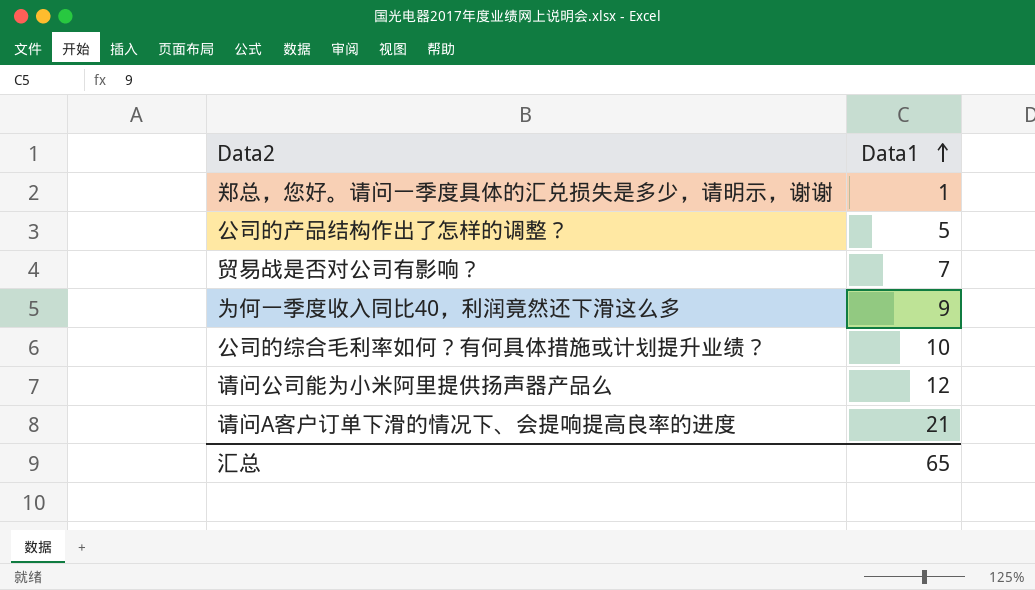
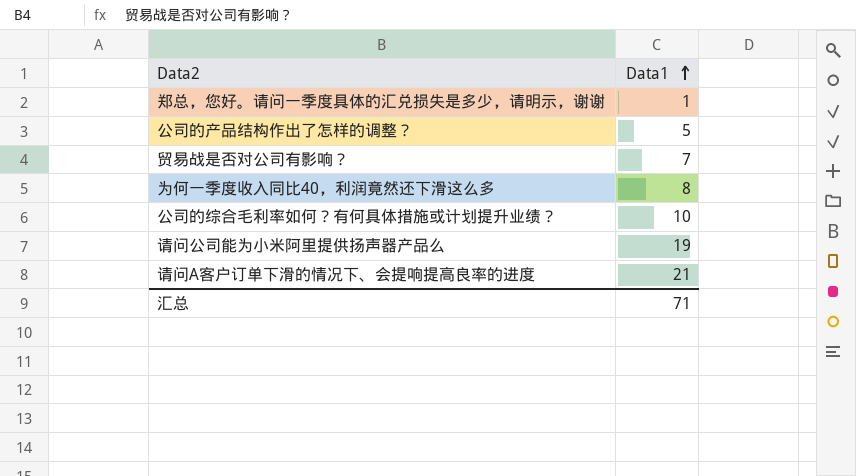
为何一季度收入同比40，利润竟然还下滑这么多 | Data1: 9 -> 8
请问公司能为小米阿里提供扬声器产品么 | Data1: 12 -> 19
汇总 | Data1: 65 -> 71

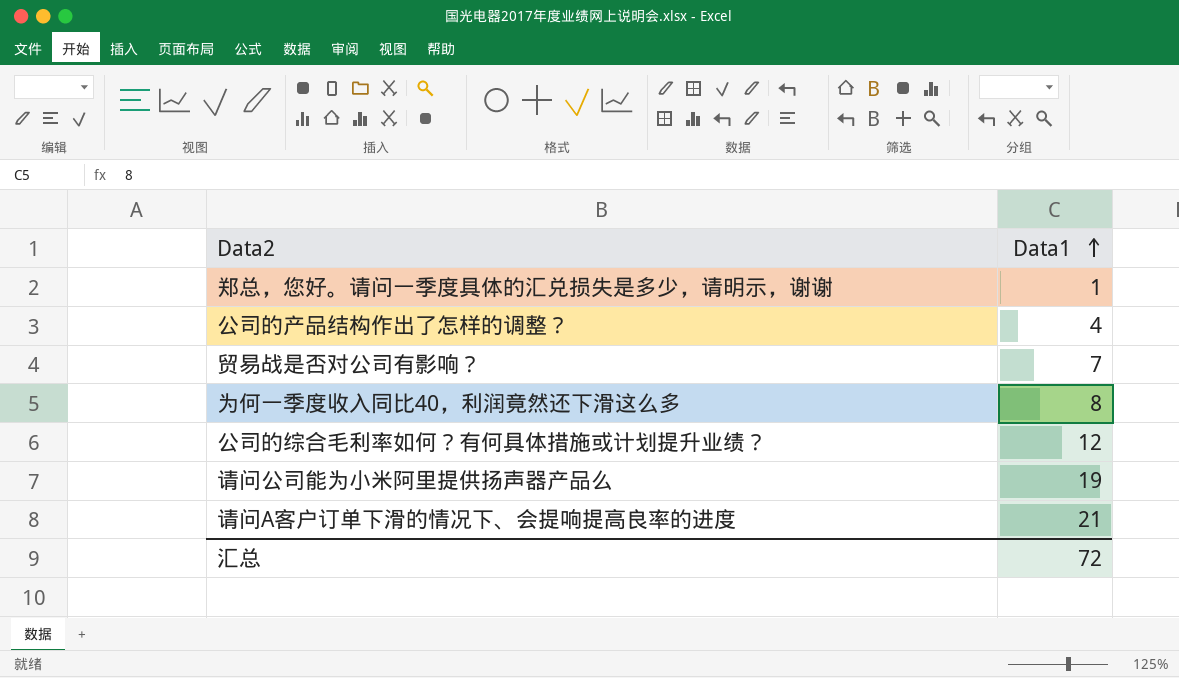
公司的产品结构作出了怎样的调整？ | Data1: 5 -> 4
公司的综合毛利率如何？有何具体措施或计划提升业绩？ | Data1: 10 -> 12
汇总 | Data1: 71 -> 72

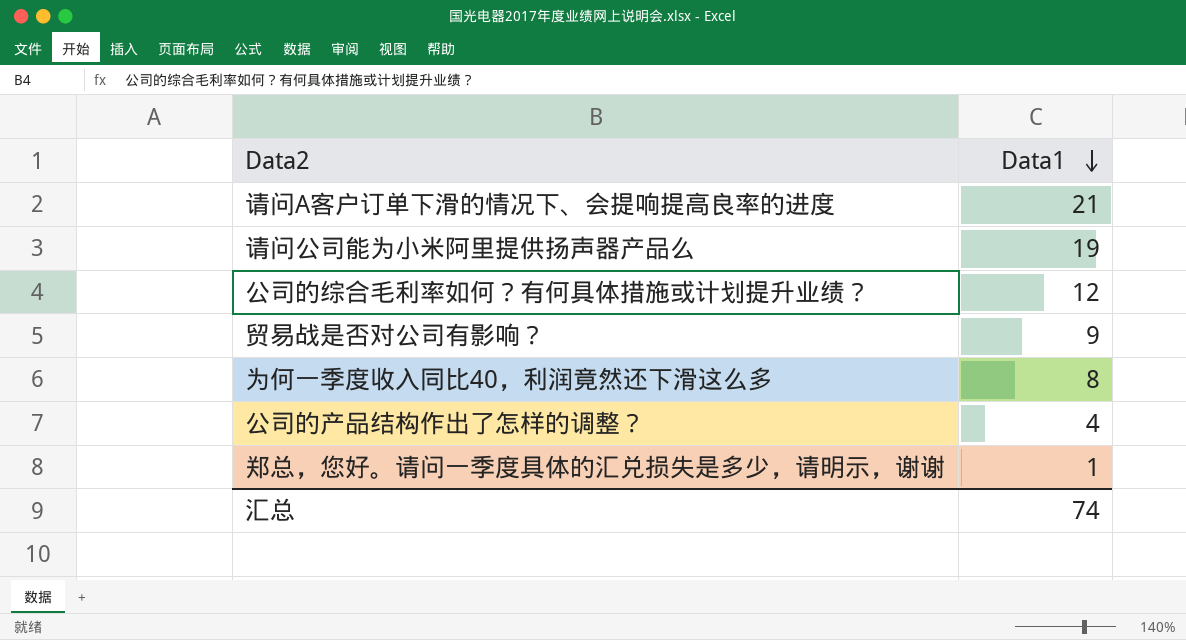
row order: Data1 ascending -> Data1 descending
贸易战是否对公司有影响？ | Data1: 7 -> 9
汇总 | Data1: 72 -> 74

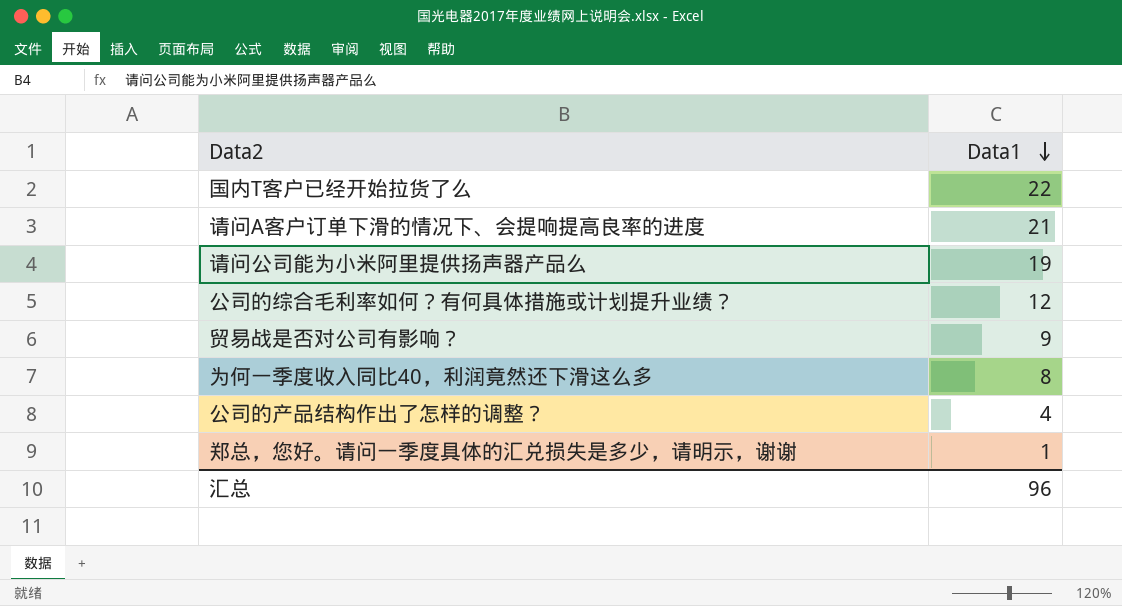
row 国内T客户已经开始拉货了么: none -> 22
汇总 | Data1: 74 -> 96

